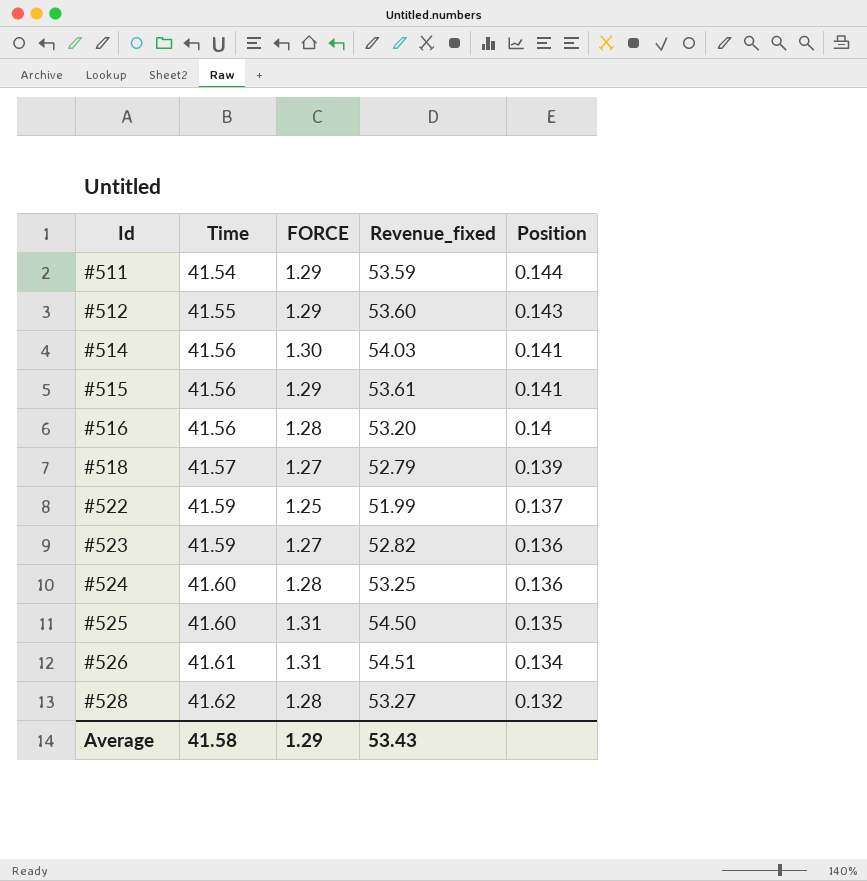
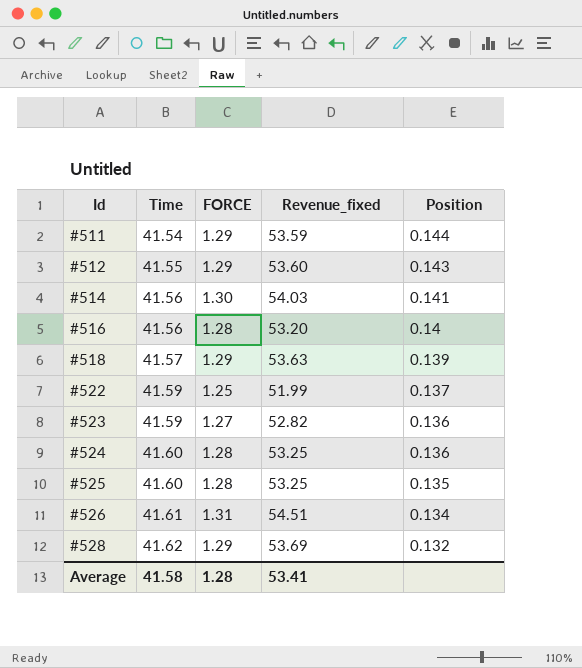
row #515: 41.56 | 1.29 | 53.61 | 0.141 -> none
#518 | FORCE: 1.27 -> 1.29
#518 | Revenue_fixed: 52.79 -> 53.63
#525 | FORCE: 1.31 -> 1.28
#525 | Revenue_fixed: 54.50 -> 53.25
#528 | FORCE: 1.28 -> 1.29
#528 | Revenue_fixed: 53.27 -> 53.69
Average | FORCE: 1.29 -> 1.28
Average | Revenue_fixed: 53.43 -> 53.41

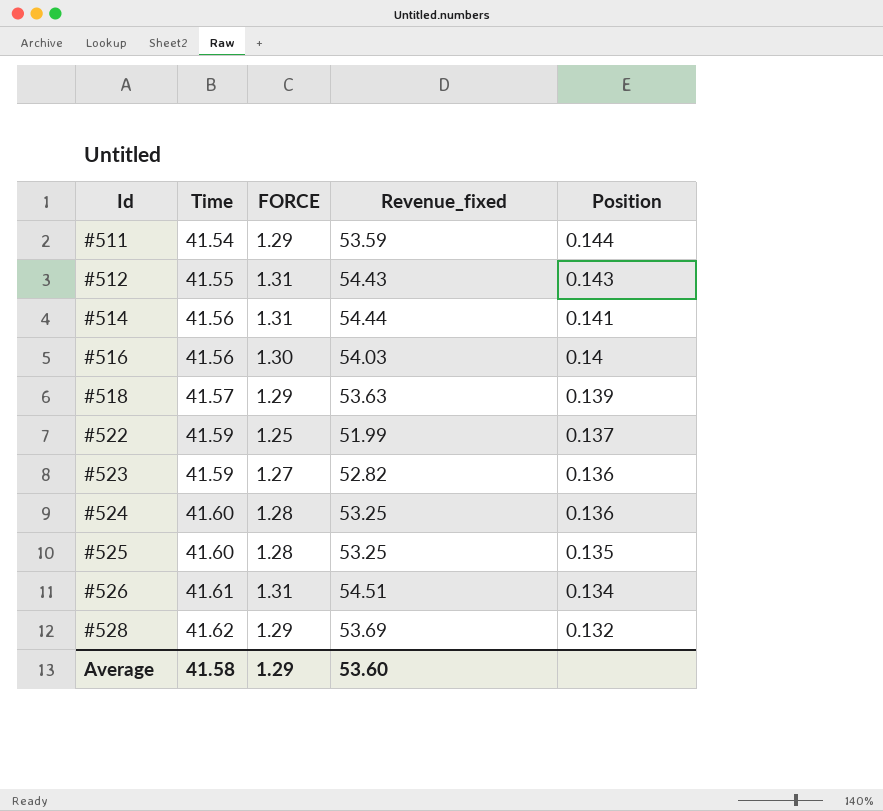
#512 | FORCE: 1.29 -> 1.31
#512 | Revenue_fixed: 53.60 -> 54.43
#514 | FORCE: 1.30 -> 1.31
#514 | Revenue_fixed: 54.03 -> 54.44
#516 | FORCE: 1.28 -> 1.30
#516 | Revenue_fixed: 53.20 -> 54.03
Average | FORCE: 1.28 -> 1.29
Average | Revenue_fixed: 53.41 -> 53.60

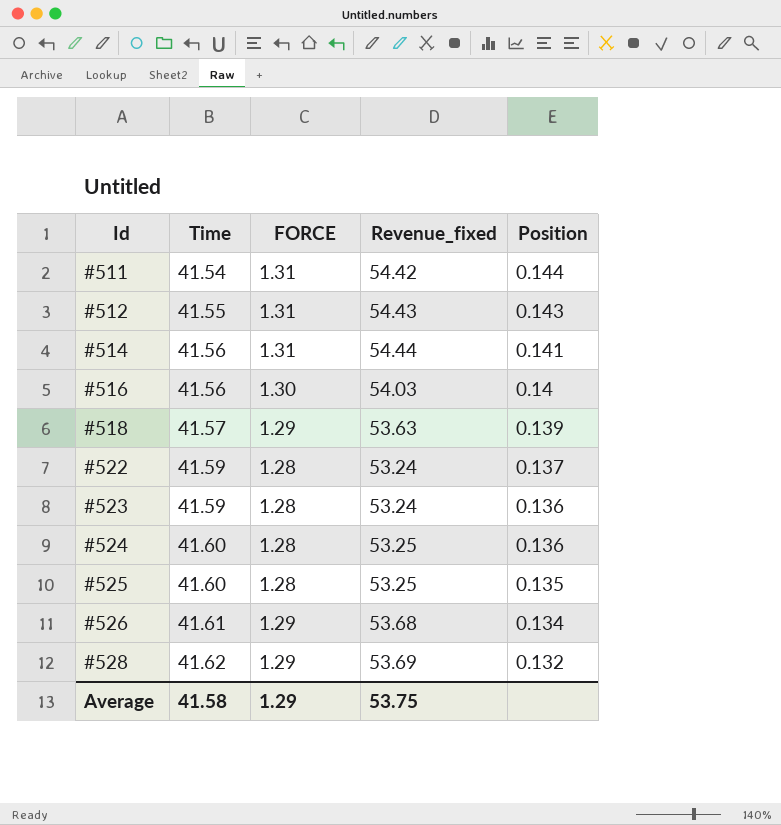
#511 | FORCE: 1.29 -> 1.31
#511 | Revenue_fixed: 53.59 -> 54.42
#522 | FORCE: 1.25 -> 1.28
#522 | Revenue_fixed: 51.99 -> 53.24
#523 | FORCE: 1.27 -> 1.28
#523 | Revenue_fixed: 52.82 -> 53.24
#526 | FORCE: 1.31 -> 1.29
#526 | Revenue_fixed: 54.51 -> 53.68
Average | Revenue_fixed: 53.60 -> 53.75

